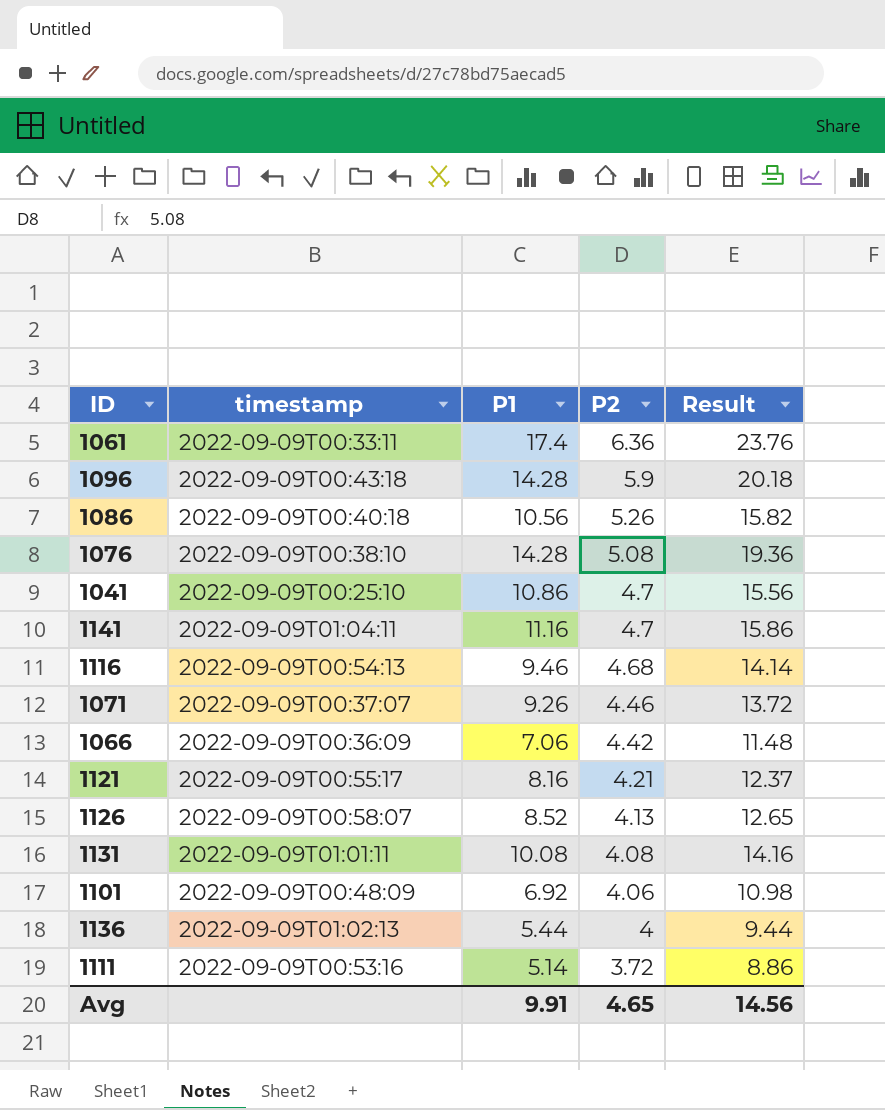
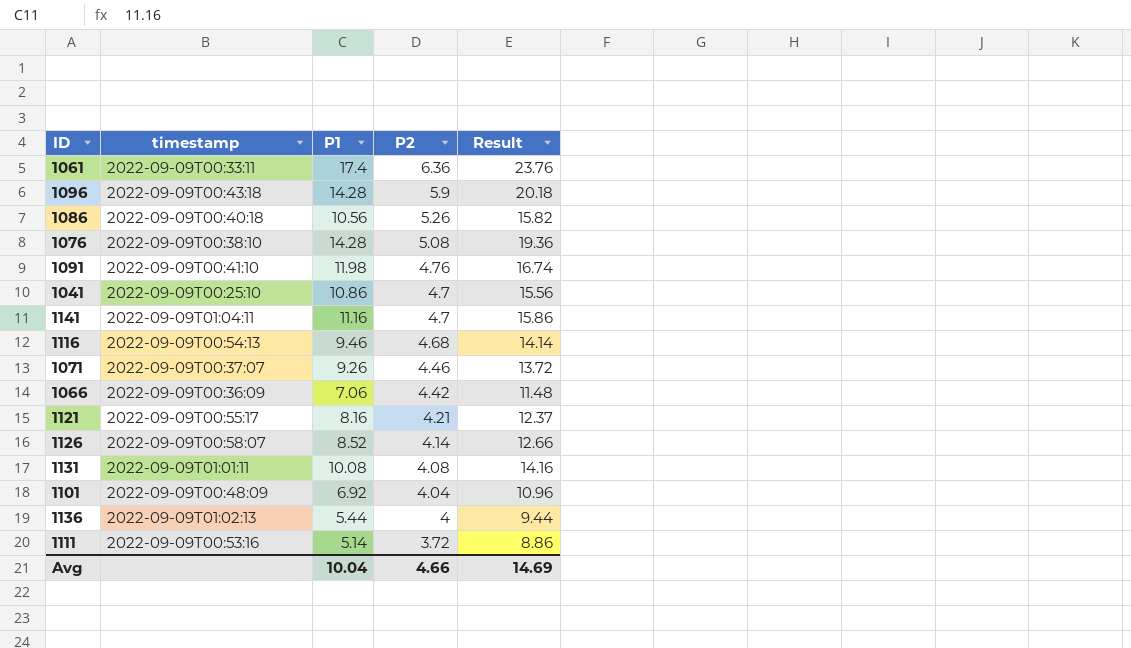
row 1091: none -> 2022-09-09T00:41:10 | 11.98 | 4.76 | 16.74
1126 | P2: 4.13 -> 4.14
1126 | Result: 12.65 -> 12.66
1101 | P2: 4.06 -> 4.04
1101 | Result: 10.98 -> 10.96
Avg | P1: 9.91 -> 10.04
Avg | P2: 4.65 -> 4.66
Avg | Result: 14.56 -> 14.69

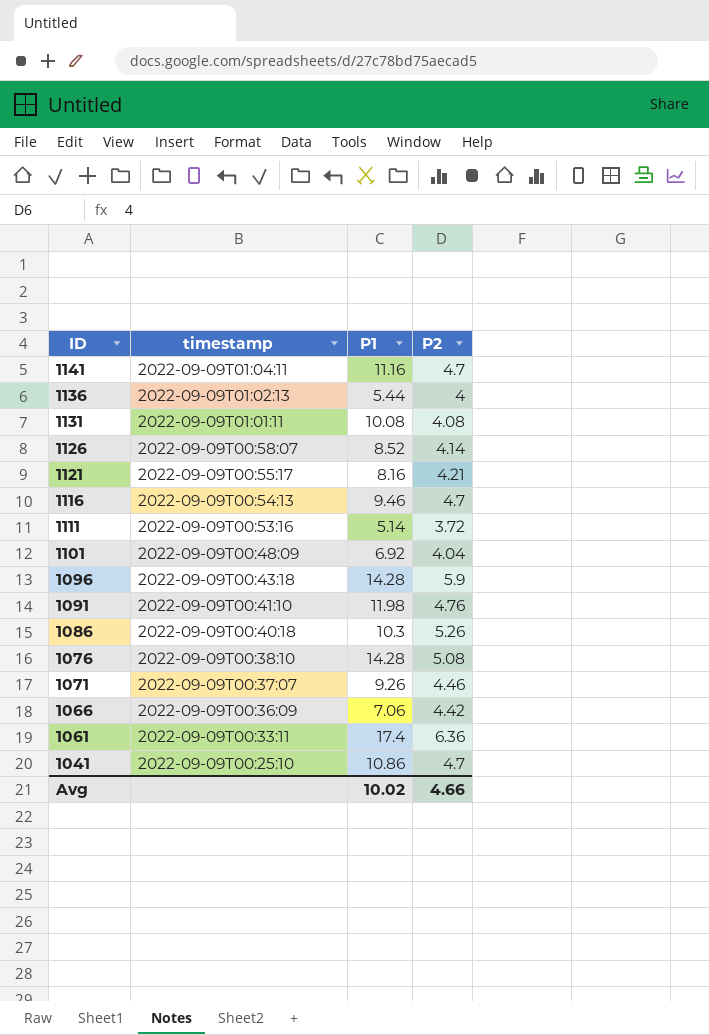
row order: P2 descending -> ID descending
column Result | formula: [P1] + [P2] -> none
1116 | P2: 4.68 -> 4.7
1086 | P1: 10.56 -> 10.3
Avg | P1: 10.04 -> 10.02

